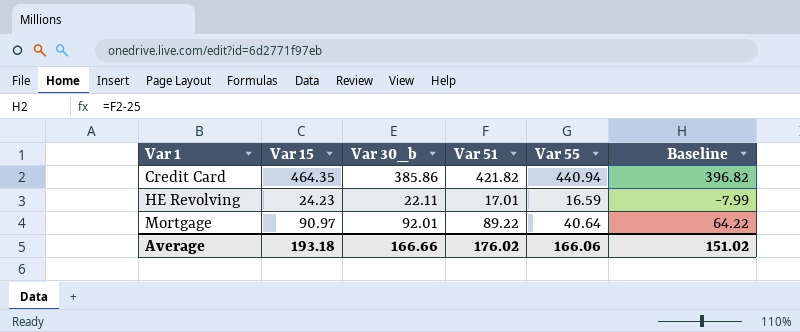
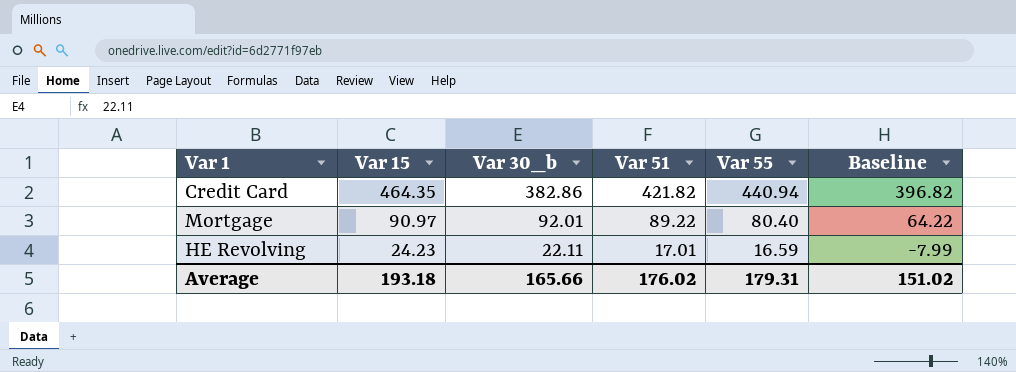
row order: Var 1 ascending -> Var 15 descending
Credit Card | Var 30_b: 385.86 -> 382.86
Mortgage | Var 55: 40.64 -> 80.40
Average | Var 30_b: 166.66 -> 165.66
Average | Var 55: 166.06 -> 179.31

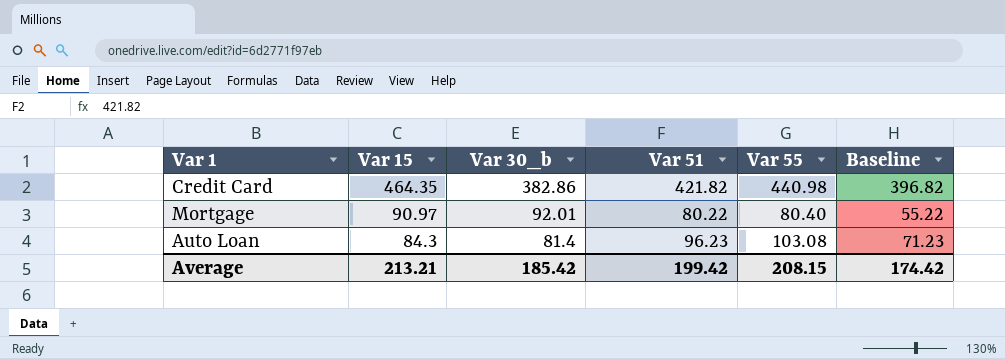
row HE Revolving: 24.23 | 22.11 | 17.01 | 16.59 | -7.99 -> none
Credit Card | Var 55: 440.94 -> 440.98
Mortgage | Var 51: 89.22 -> 80.22
Mortgage | Baseline: 64.22 -> 55.22
row Auto Loan: none -> 84.3 | 81.4 | 96.23 | 103.08 | 71.23
Average | Var 15: 193.18 -> 213.21
Average | Var 30_b: 165.66 -> 185.42
Average | Var 51: 176.02 -> 199.42
Average | Var 55: 179.31 -> 208.15
Average | Baseline: 151.02 -> 174.42

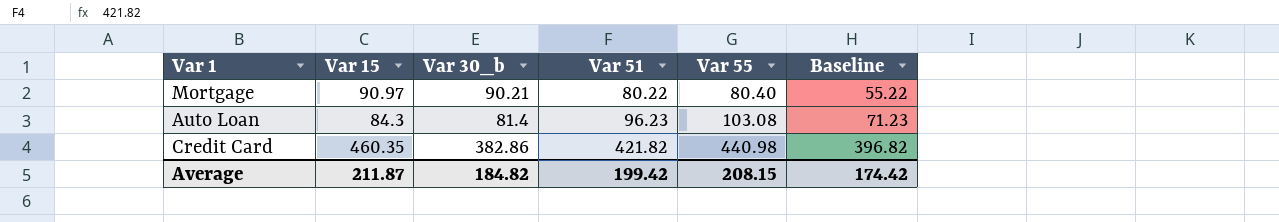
row order: Var 15 descending -> Var 51 ascending
Mortgage | Var 30_b: 92.01 -> 90.21
Credit Card | Var 15: 464.35 -> 460.35
Average | Var 15: 213.21 -> 211.87
Average | Var 30_b: 185.42 -> 184.82

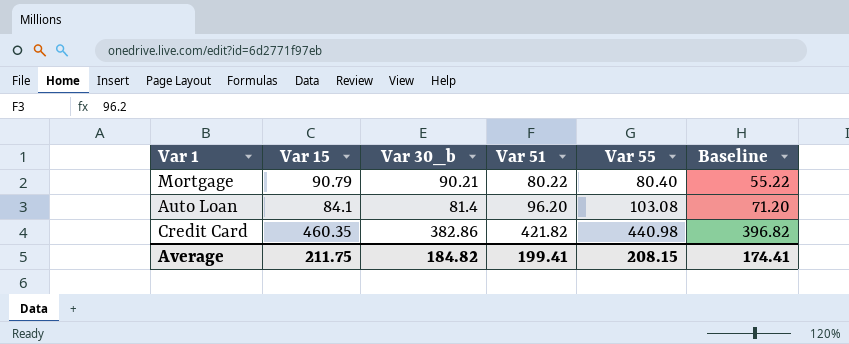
Mortgage | Var 15: 90.97 -> 90.79
Auto Loan | Var 15: 84.3 -> 84.1
Auto Loan | Var 51: 96.23 -> 96.20
Auto Loan | Baseline: 71.23 -> 71.20
Average | Var 15: 211.87 -> 211.75
Average | Var 51: 199.42 -> 199.41
Average | Baseline: 174.42 -> 174.41

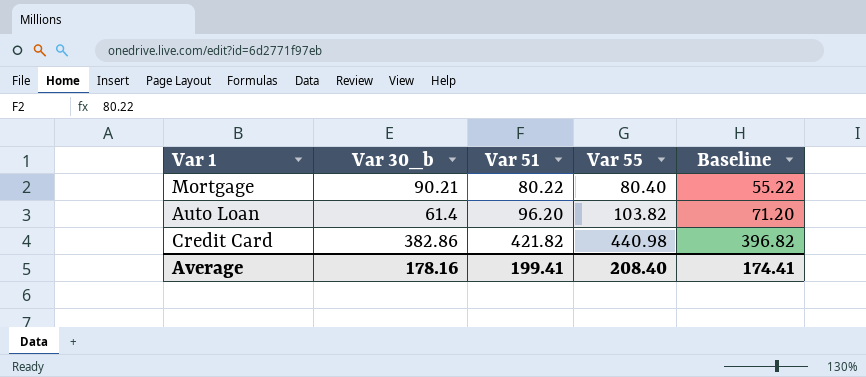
column Var 15 | position: 2 -> none
Auto Loan | Var 30_b: 81.4 -> 61.4
Auto Loan | Var 55: 103.08 -> 103.82
Average | Var 30_b: 184.82 -> 178.16
Average | Var 55: 208.15 -> 208.40

